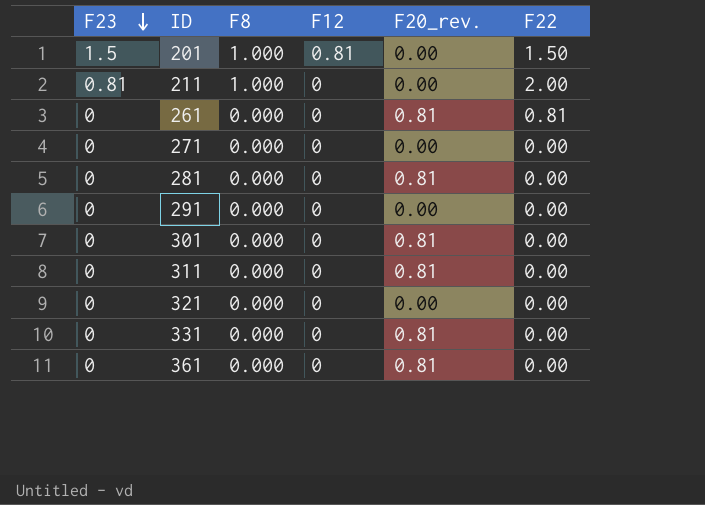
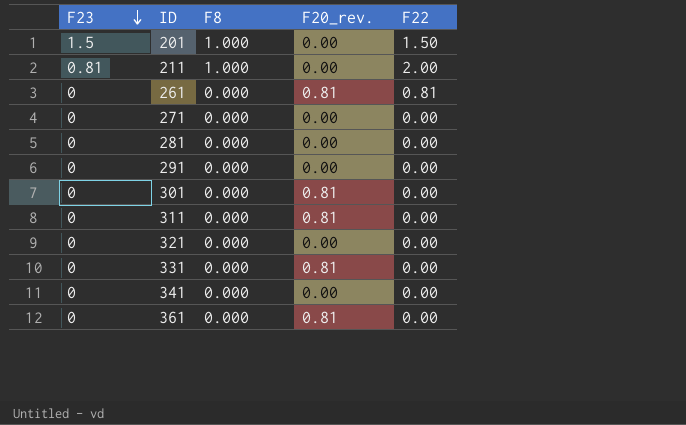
column F12 | position: 4 -> none
281 | F20_rev.: 0.81 -> 0.00
row 341: none -> 0 | 0.000 | 0.00 | 0.00

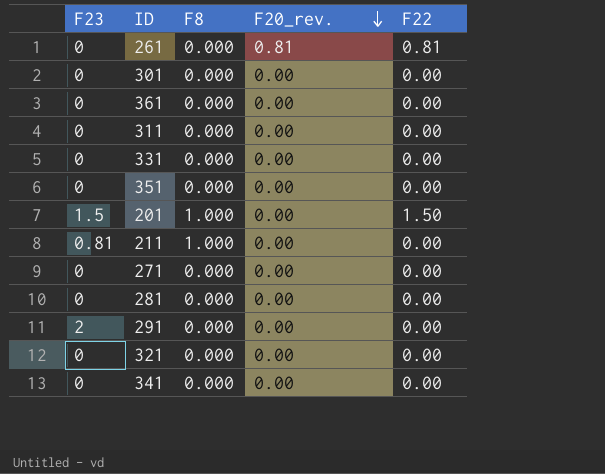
row order: F23 descending -> F20_rev. descending
301 | F20_rev.: 0.81 -> 0.00
361 | F20_rev.: 0.81 -> 0.00
311 | F20_rev.: 0.81 -> 0.00
331 | F20_rev.: 0.81 -> 0.00
row 351: none -> 0 | 0.000 | 0.00 | 0.00
211 | F22: 2.00 -> 0.00
291 | F23: 0 -> 2

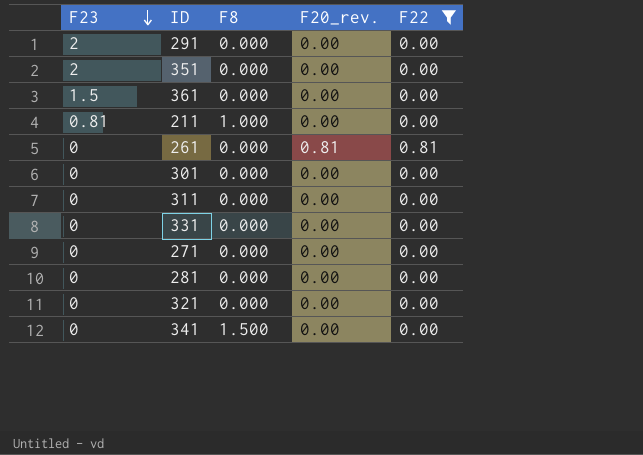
filter: none -> F22 != 1.50
row order: F20_rev. descending -> F23 descending
351 | F23: 0 -> 2
361 | F23: 0 -> 1.5
341 | F8: 0.000 -> 1.500

